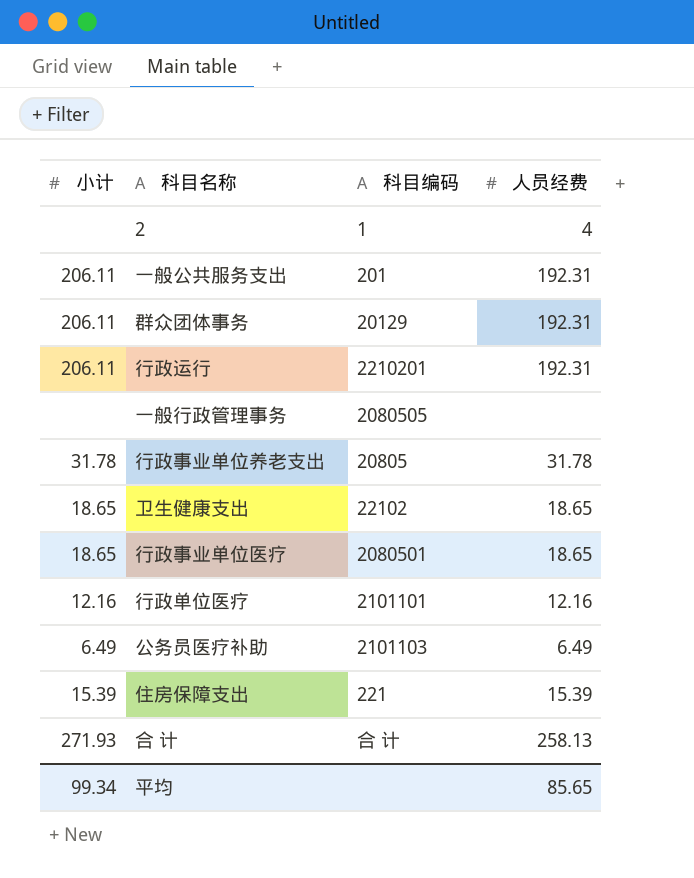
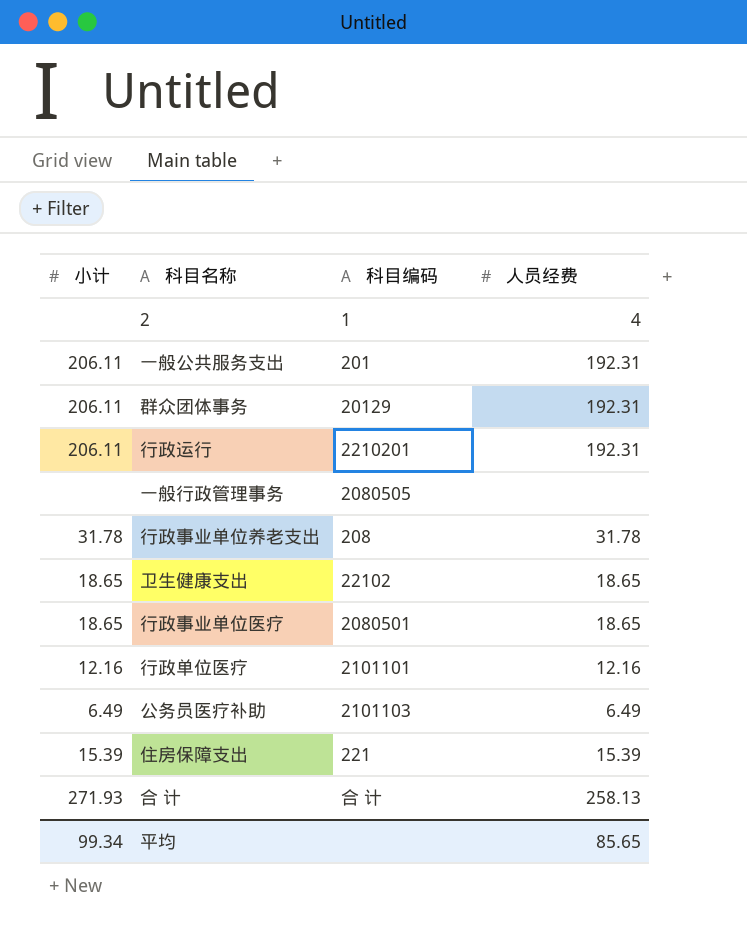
行政事业单位养老支出 | 科目编码: 20805 -> 208

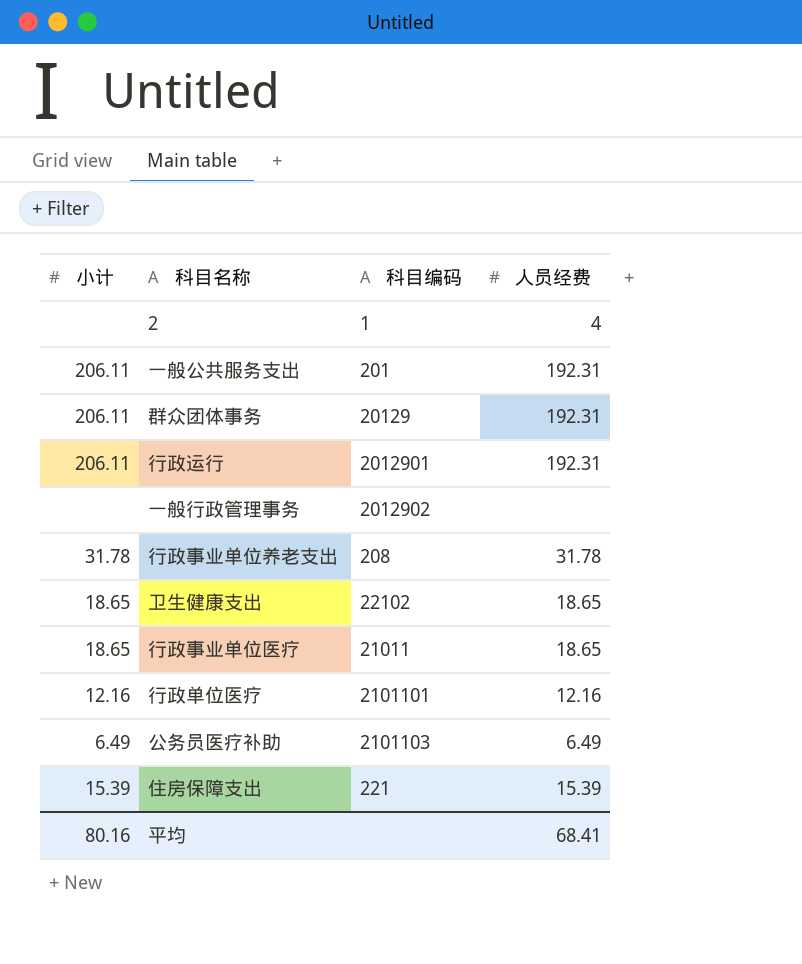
row 合 计: 271.93 | 合 计 | 258.13 -> none
行政运行 | 科目编码: 2210201 -> 2012901
一般行政管理事务 | 科目编码: 2080505 -> 2012902
行政事业单位医疗 | 科目编码: 2080501 -> 21011
平均 | 小计: 99.34 -> 80.16
平均 | 人员经费: 85.65 -> 68.41

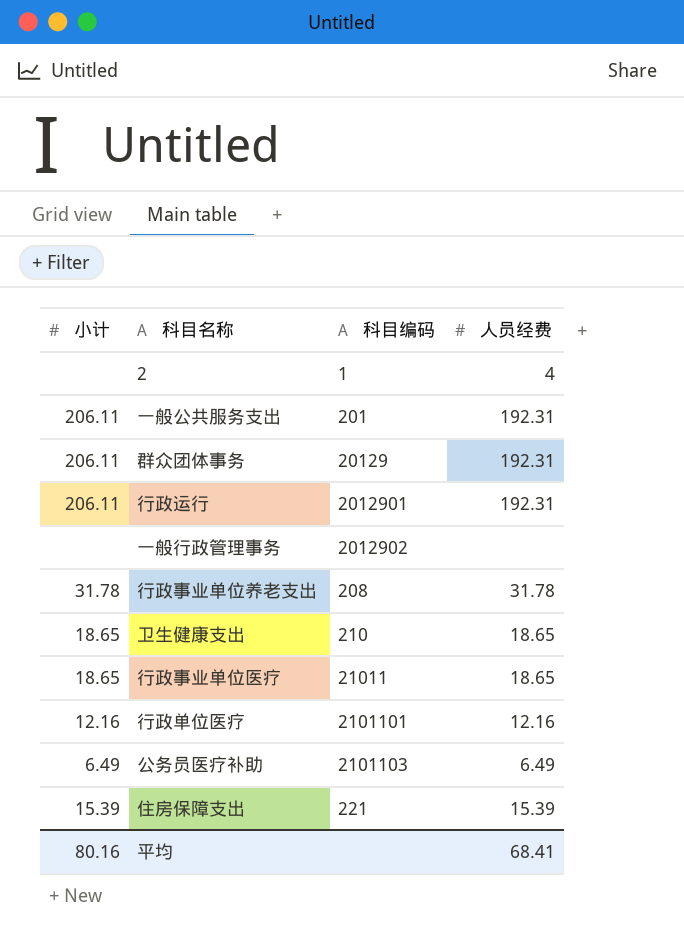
卫生健康支出 | 科目编码: 22102 -> 210

